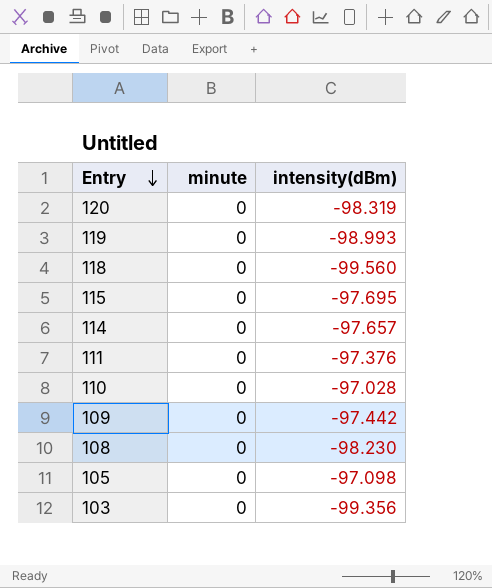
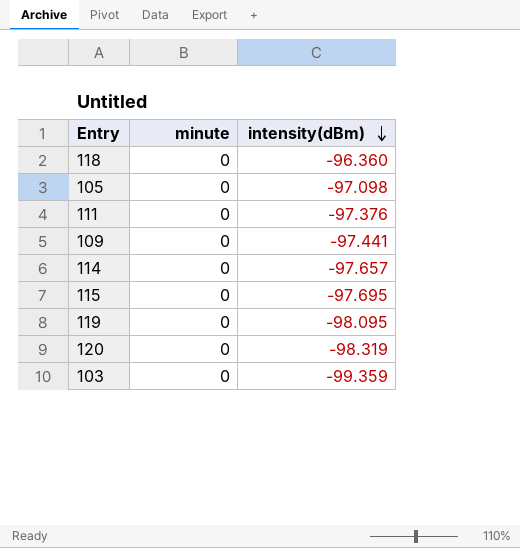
row order: Entry descending -> intensity(dBm) descending
row 110: 0 | -97.028 -> none
row 108: 0 | -98.230 -> none
118 | intensity(dBm): -99.560 -> -96.360
109 | intensity(dBm): -97.442 -> -97.441
119 | intensity(dBm): -98.993 -> -98.095
103 | intensity(dBm): -99.356 -> -99.359

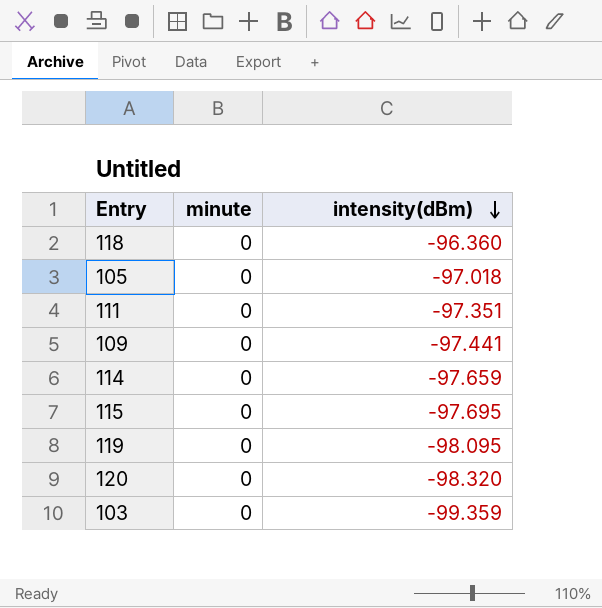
105 | intensity(dBm): -97.098 -> -97.018
111 | intensity(dBm): -97.376 -> -97.351
114 | intensity(dBm): -97.657 -> -97.659
120 | intensity(dBm): -98.319 -> -98.320

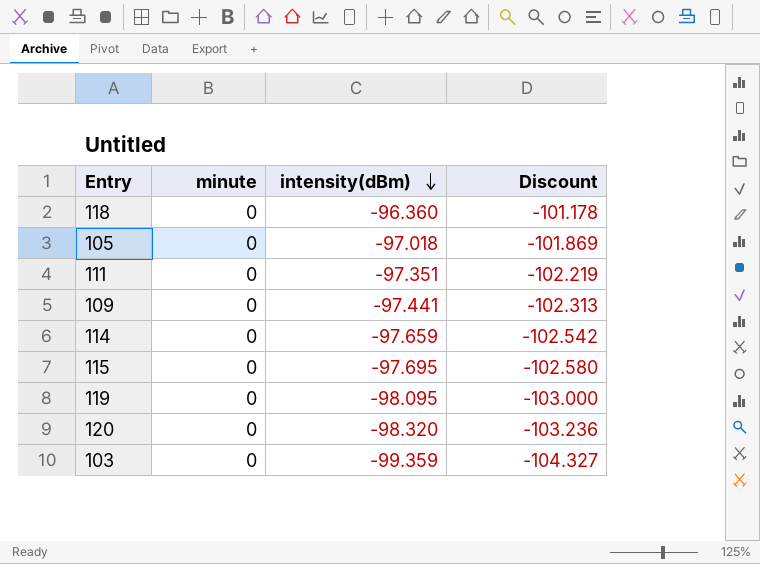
column Discount | formula: none -> [intensity(dBm)] * 1.05

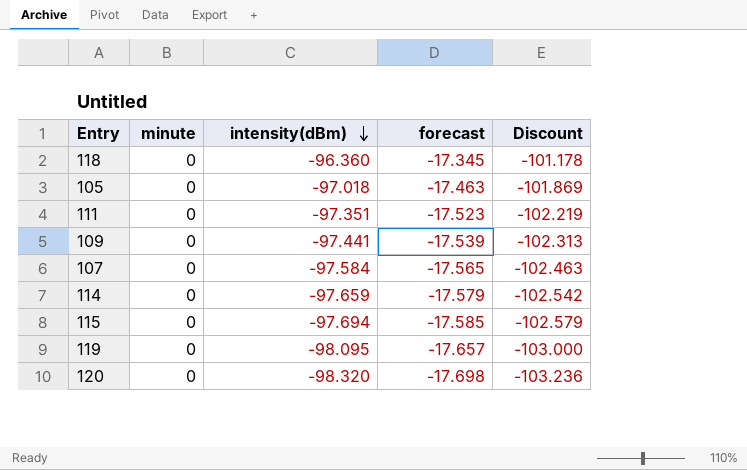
column forecast | formula: none -> [intensity(dBm)] * 0.18
row 103: 0 | -99.359 | -104.327 -> none
row 107: none -> 0 | -97.584 | -17.565 | -102.463
115 | intensity(dBm): -97.695 -> -97.694
115 | Discount: -102.580 -> -102.579

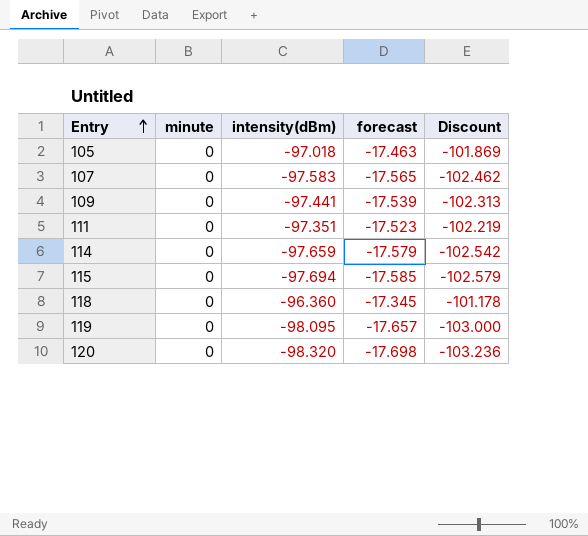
row order: intensity(dBm) descending -> Entry ascending
107 | intensity(dBm): -97.584 -> -97.583
107 | Discount: -102.463 -> -102.462

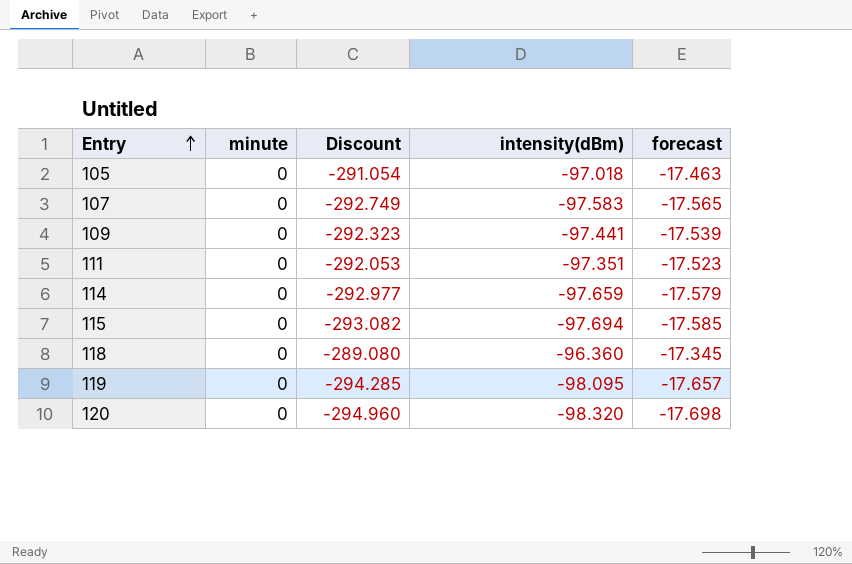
column Discount | formula: [intensity(dBm)] * 1.05 -> [intensity(dBm)] * 3
column Discount | position: 5 -> 3

